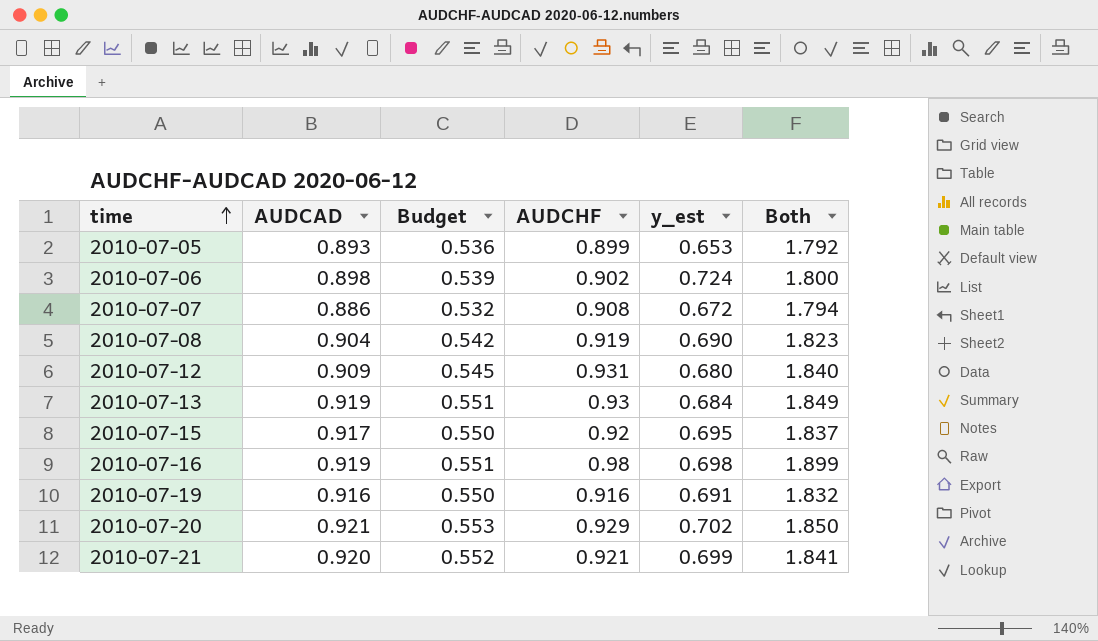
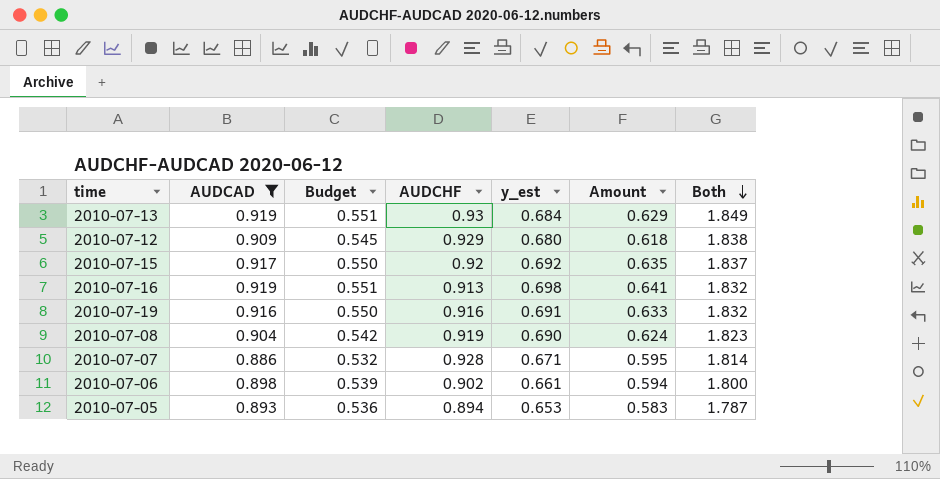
filter: none -> AUDCAD <= 0.919
row order: time ascending -> Both descending
column Amount | formula: none -> [AUDCAD] * [y_est]
2010-07-12 | AUDCHF: 0.931 -> 0.929
2010-07-12 | Both: 1.840 -> 1.838
2010-07-15 | y_est: 0.695 -> 0.692
2010-07-16 | AUDCHF: 0.98 -> 0.913
2010-07-16 | Both: 1.899 -> 1.832
2010-07-07 | AUDCHF: 0.908 -> 0.928
2010-07-07 | y_est: 0.672 -> 0.671
2010-07-07 | Both: 1.794 -> 1.814
2010-07-06 | y_est: 0.724 -> 0.661
2010-07-05 | AUDCHF: 0.899 -> 0.894
2010-07-05 | Both: 1.792 -> 1.787

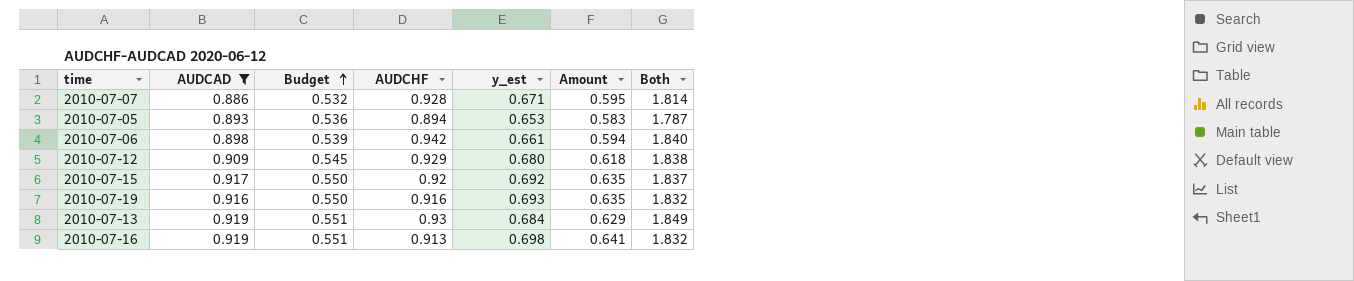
row order: Both descending -> Budget ascending
row 2010-07-08: 0.904 | 0.542 | 0.919 | 0.690 | 0.624 | 1.823 -> none
2010-07-06 | AUDCHF: 0.902 -> 0.942
2010-07-06 | Both: 1.800 -> 1.840
2010-07-19 | y_est: 0.691 -> 0.693
2010-07-19 | Amount: 0.633 -> 0.635

